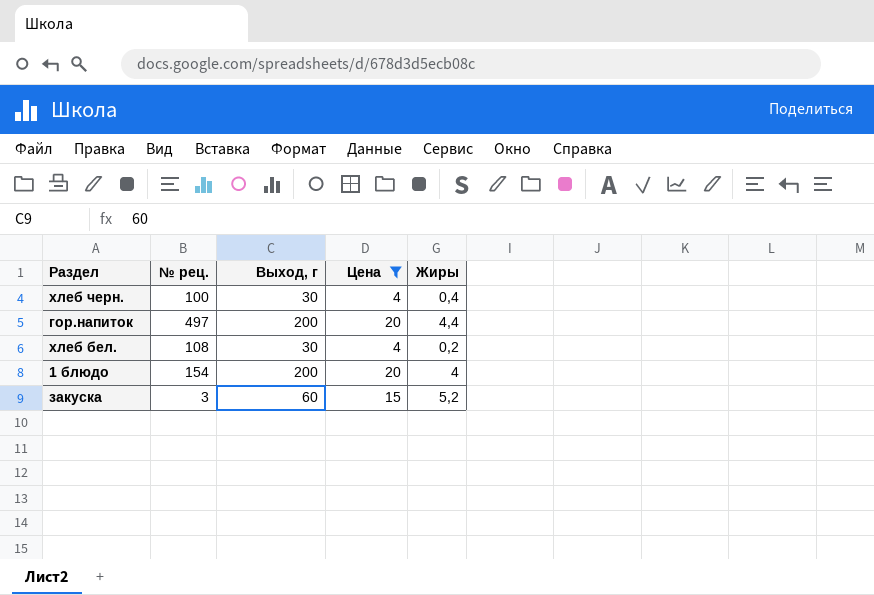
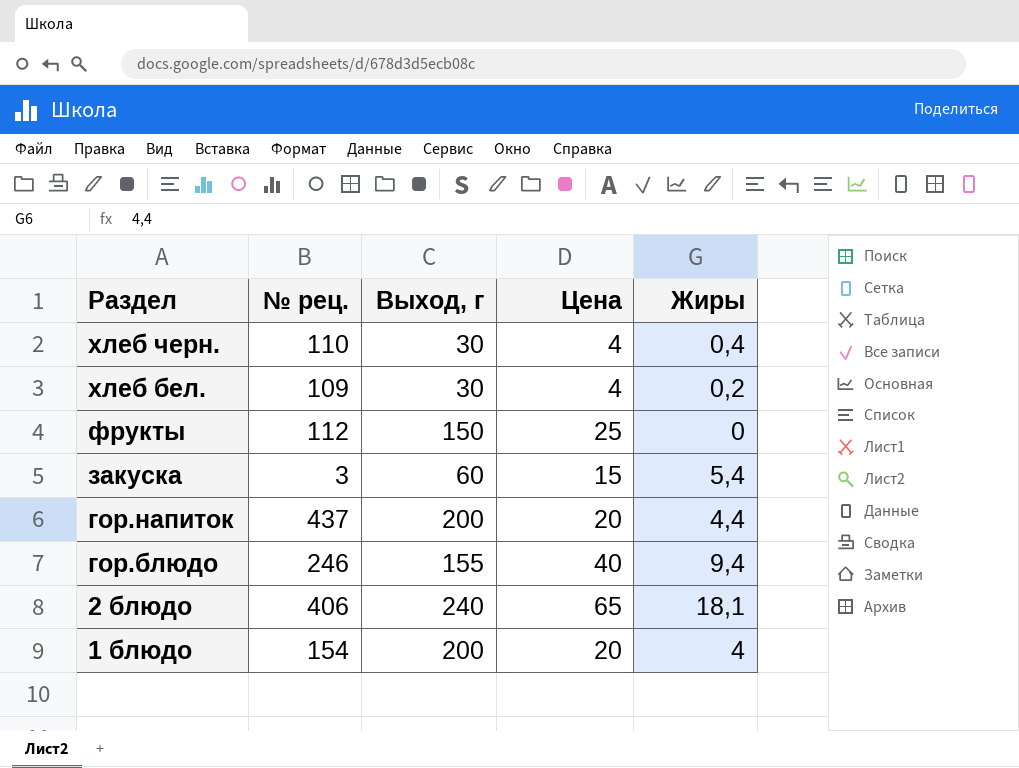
filter: Цена <= 20 -> none
row order: none -> Раздел descending
хлеб черн. | № рец.: 100 -> 110
хлеб бел. | № рец.: 108 -> 109
закуска | Жиры: 5,2 -> 5,4
гор.напиток | № рец.: 497 -> 437

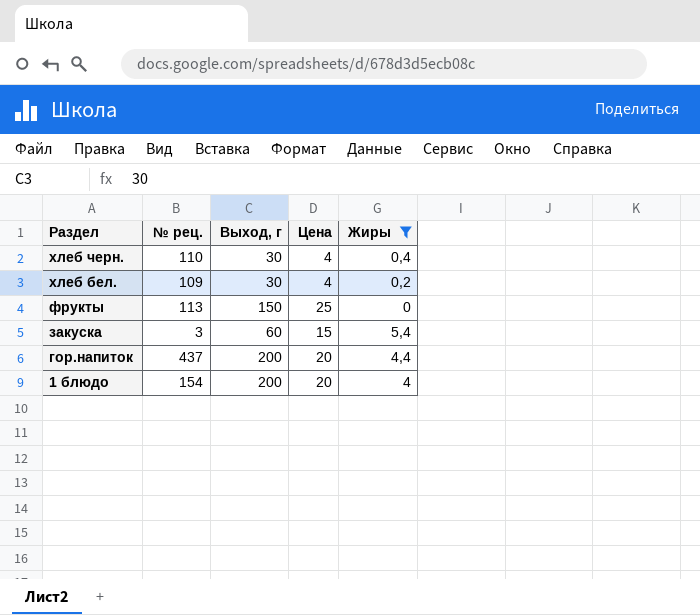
filter: none -> Жиры <= 5,4
фрукты | № рец.: 112 -> 113

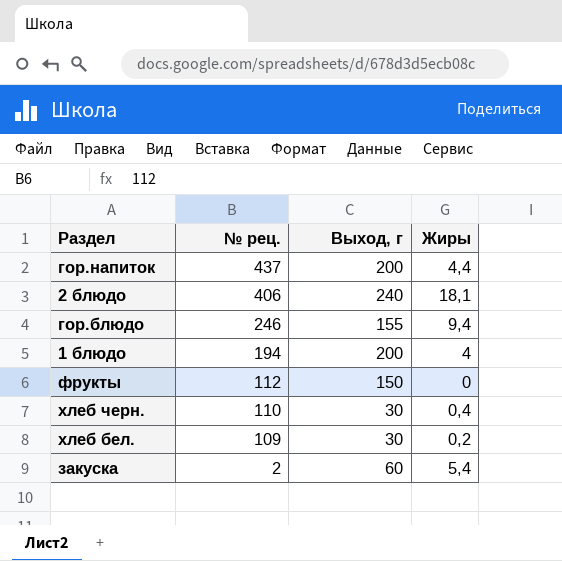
filter: Жиры <= 5,4 -> none
row order: Раздел descending -> № рец. descending
column Цена | position: 4 -> none
1 блюдо | № рец.: 154 -> 194
фрукты | № рец.: 113 -> 112
закуска | № рец.: 3 -> 2

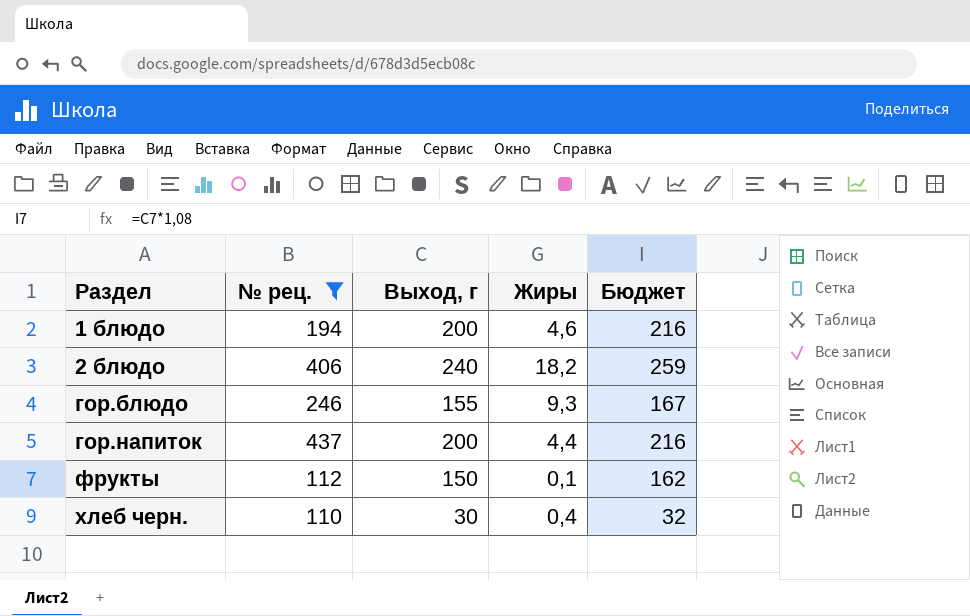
filter: none -> № рец. >= 110
row order: № рец. descending -> Раздел ascending
column Бюджет | formula: none -> [Выход, г] * 1,08
1 блюдо | Жиры: 4 -> 4,6
2 блюдо | Жиры: 18,1 -> 18,2
гор.блюдо | Жиры: 9,4 -> 9,3
фрукты | Жиры: 0 -> 0,1

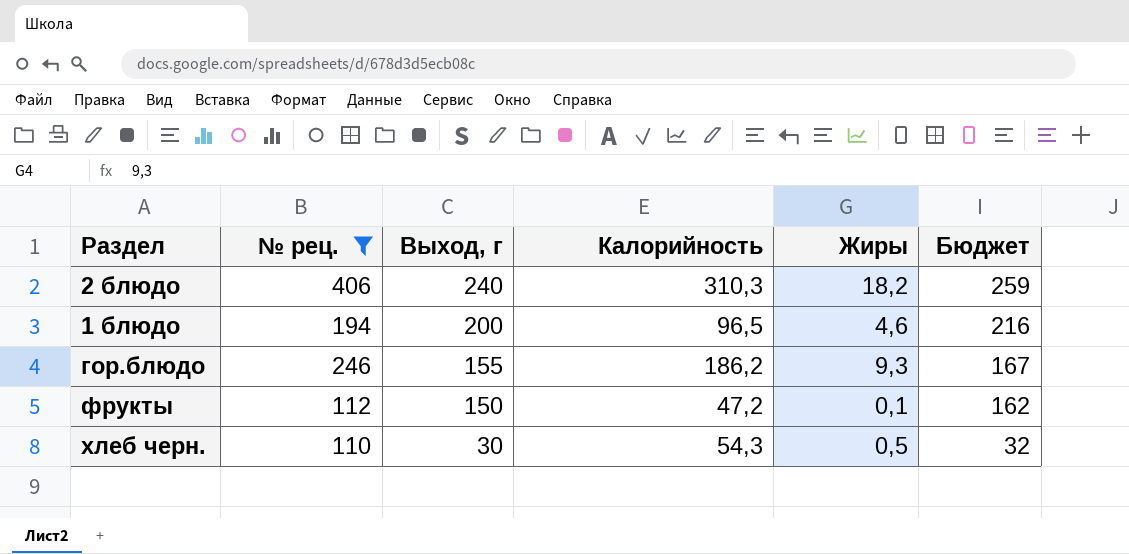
row order: Раздел ascending -> Выход, г descending
column Калорийность | position: none -> 4
row гор.напиток: 437 | 200 | 4,4 | 216 -> none
хлеб черн. | Жиры: 0,4 -> 0,5

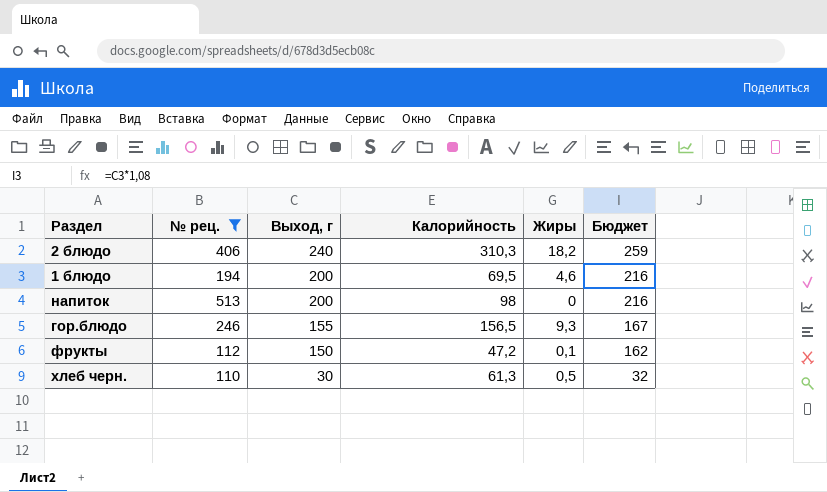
1 блюдо | Калорийность: 96,5 -> 69,5
row напиток: none -> 513 | 200 | 98 | 0 | 216
гор.блюдо | Калорийность: 186,2 -> 156,5
хлеб черн. | Калорийность: 54,3 -> 61,3

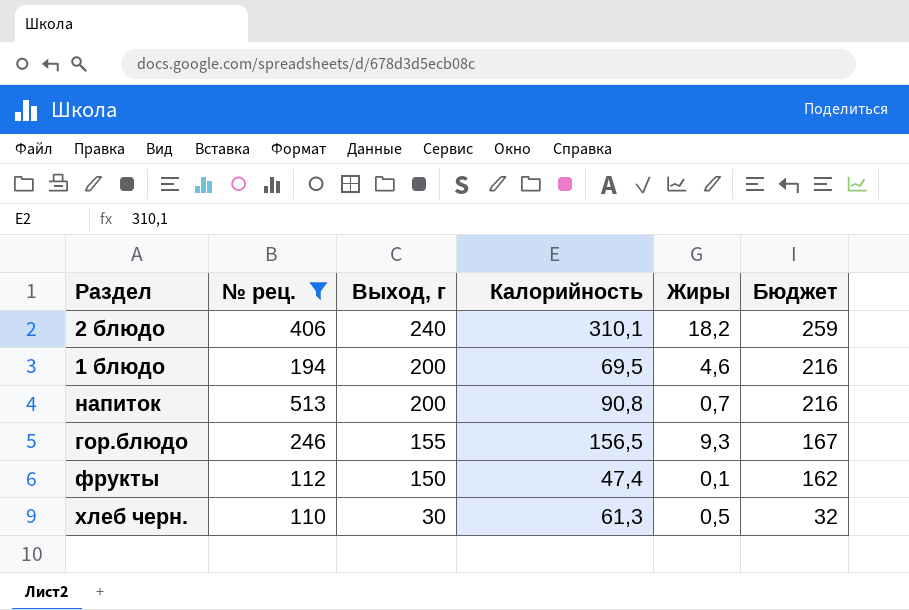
2 блюдо | Калорийность: 310,3 -> 310,1
напиток | Калорийность: 98 -> 90,8
напиток | Жиры: 0 -> 0,7
фрукты | Калорийность: 47,2 -> 47,4

